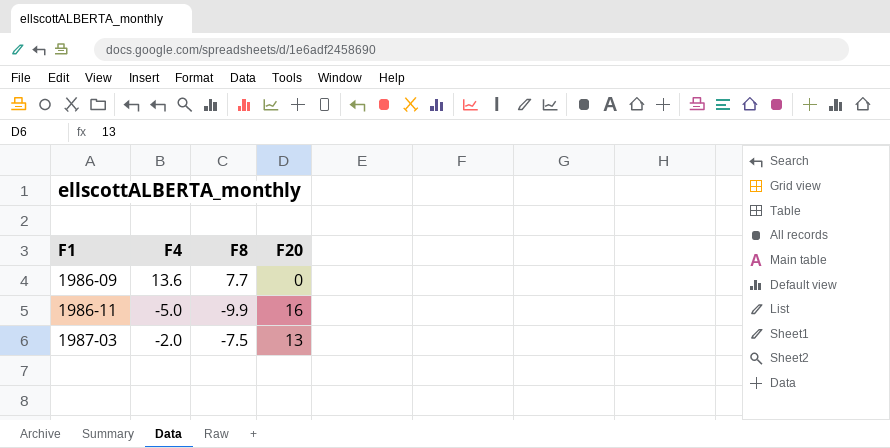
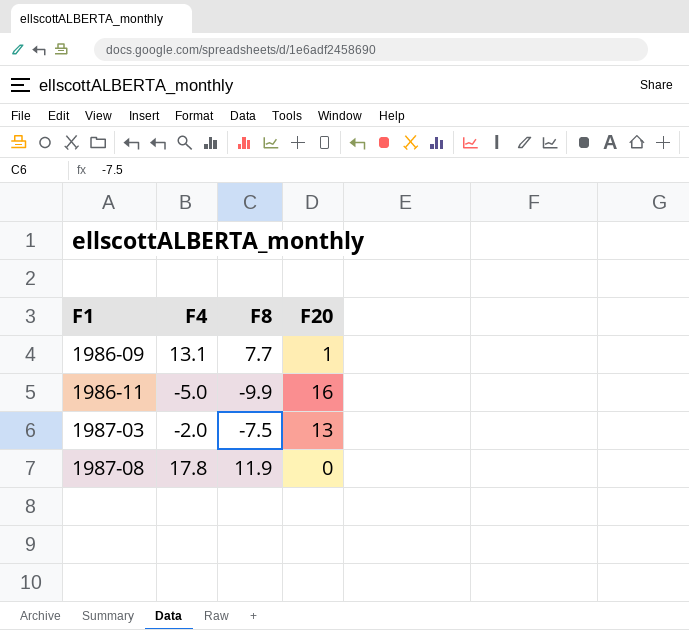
1986-09 | F4: 13.6 -> 13.1
1986-09 | F20: 0 -> 1
row 1987-08: none -> 17.8 | 11.9 | 0

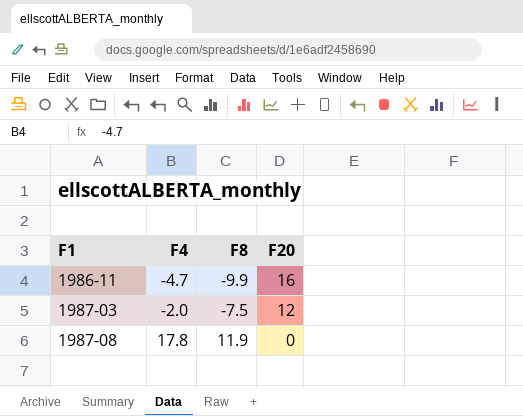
row 1986-09: 13.1 | 7.7 | 1 -> none
1986-11 | F4: -5.0 -> -4.7
1987-03 | F20: 13 -> 12

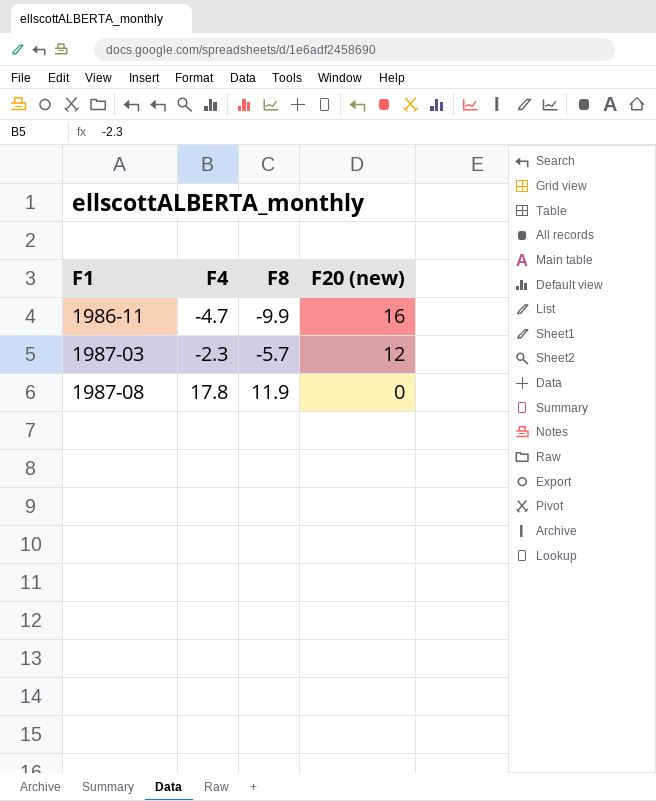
column name: F20 -> F20 (new)
1987-03 | F4: -2.0 -> -2.3
1987-03 | F8: -7.5 -> -5.7

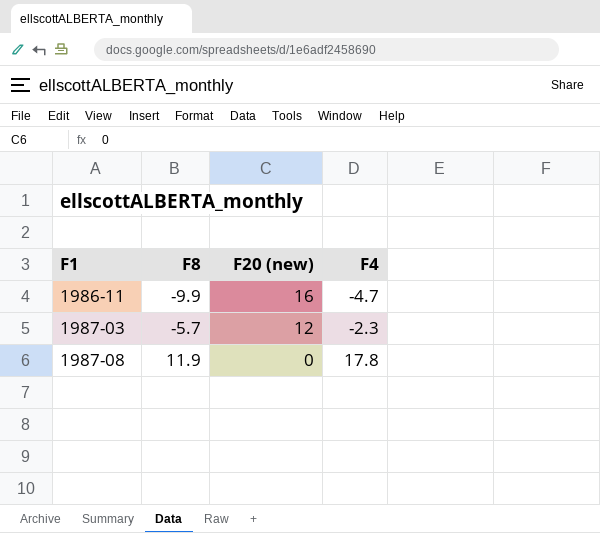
column F4 | position: 2 -> 4

